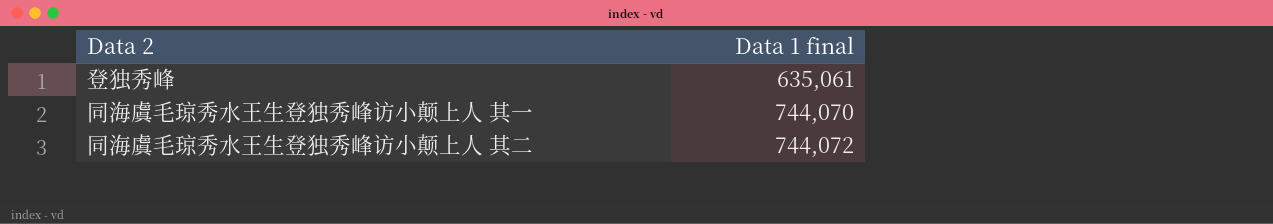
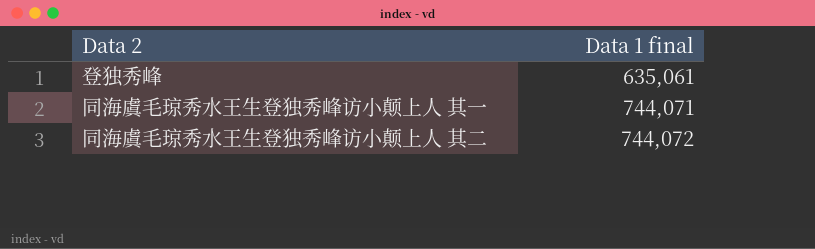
同海虞毛琼秀水王生登独秀峰访小颠上人 其一 | Data 1 final: 744,070 -> 744,071

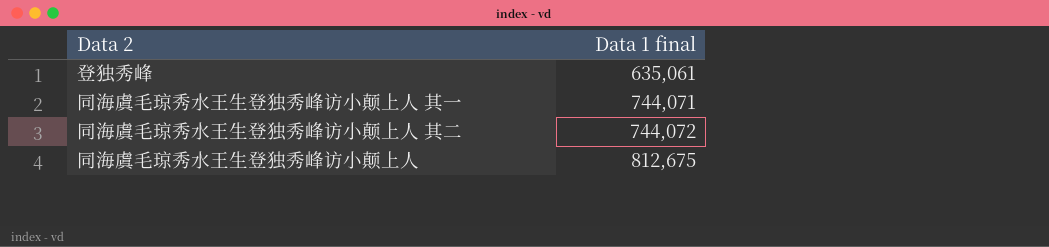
row 同海虞毛琼秀水王生登独秀峰访小颠上人: none -> 812,675

